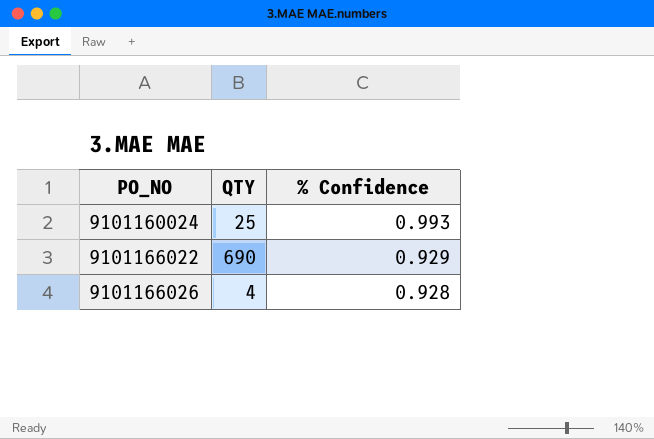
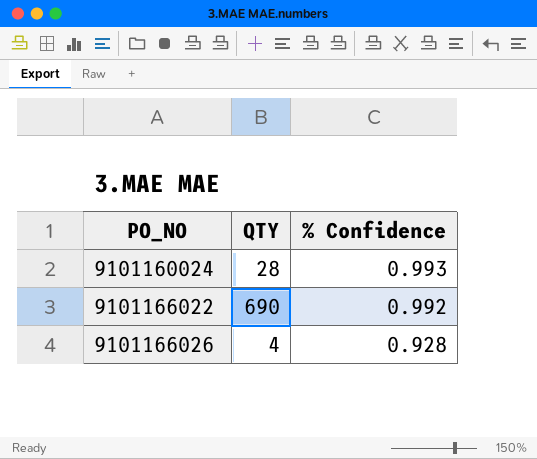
9101160024 | QTY: 25 -> 28
9101166022 | % Confidence: 0.929 -> 0.992

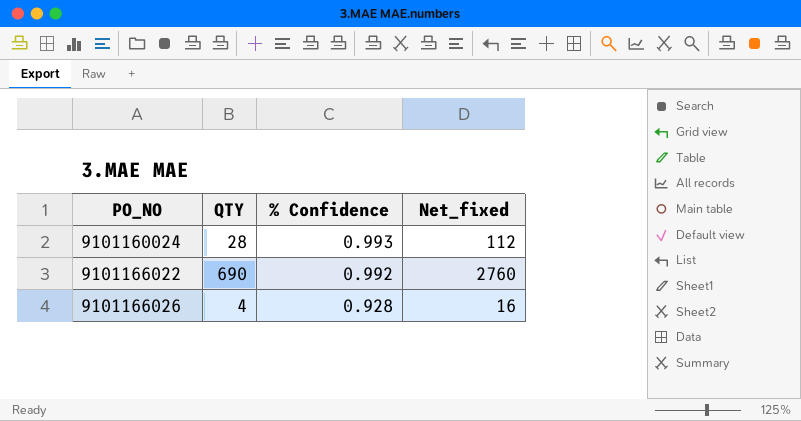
column Net_fixed | formula: none -> [QTY] * 4

